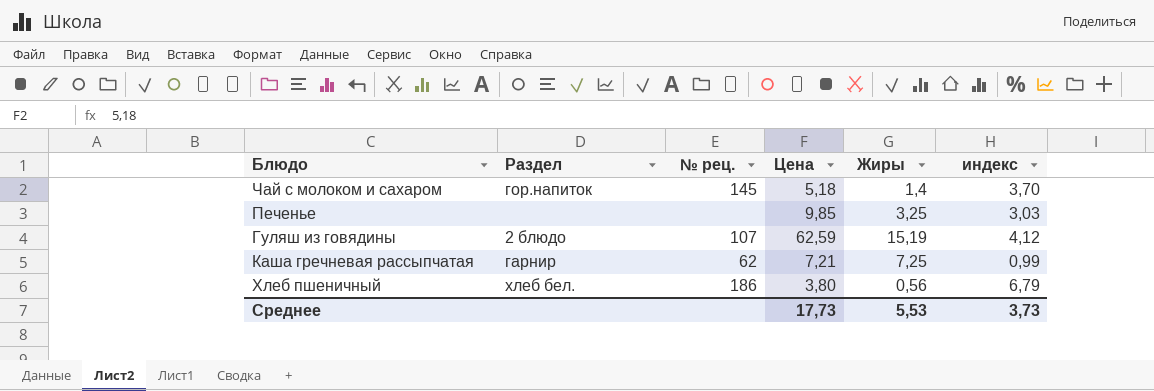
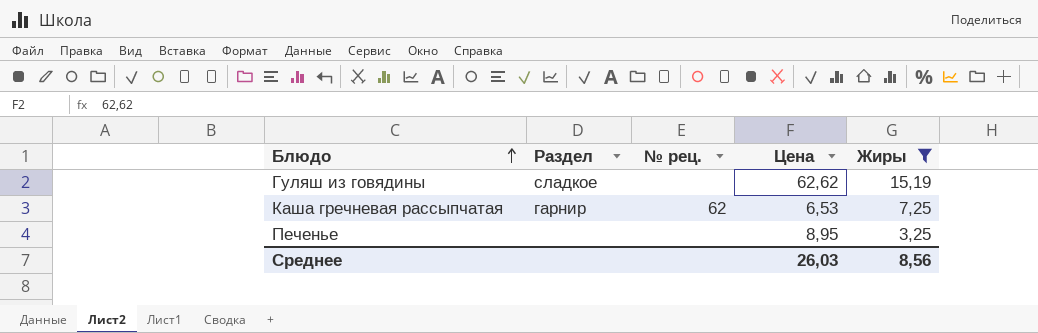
filter: none -> Жиры >= 3,25
row order: none -> Блюдо ascending
column индекс | formula: [Цена] / [Жиры] -> none
Гуляш из говядины | Раздел: 2 блюдо -> сладкое
Гуляш из говядины | № рец.: 107 -> none
Гуляш из говядины | Цена: 62,59 -> 62,62
Каша гречневая рассыпчатая | Цена: 7,21 -> 6,53
Печенье | Цена: 9,85 -> 8,95
Среднее | Цена: 17,73 -> 26,03
Среднее | Жиры: 5,53 -> 8,56

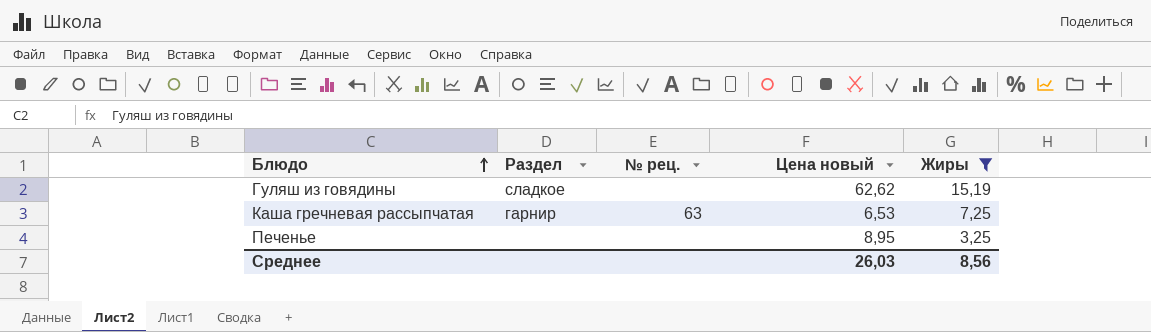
column name: Цена -> Цена новый
Каша гречневая рассыпчатая | № рец.: 62 -> 63

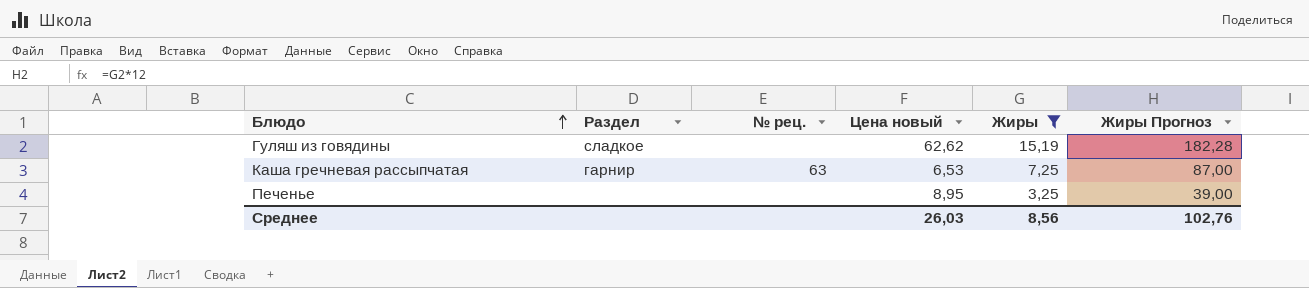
column Жиры Прогноз | formula: none -> [Жиры] * 12

